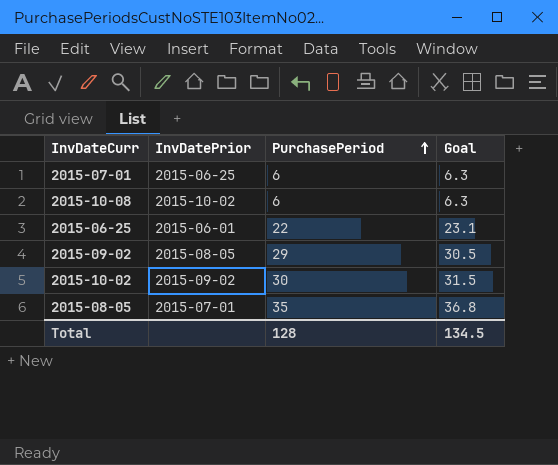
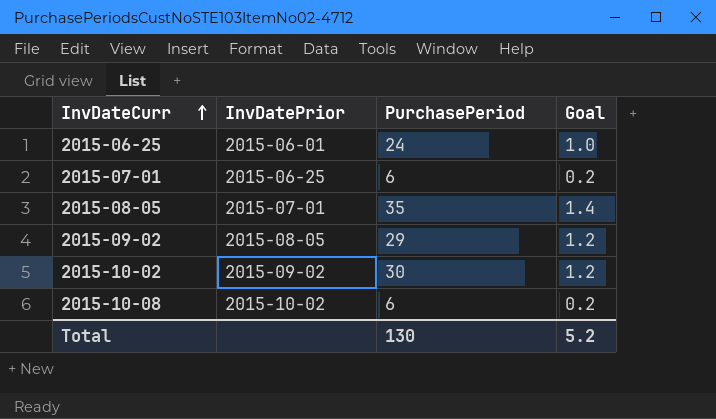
row order: PurchasePeriod ascending -> InvDateCurr ascending
column Goal | formula: [PurchasePeriod] * 1.05 -> [PurchasePeriod] * 0.04
2015-06-25 | PurchasePeriod: 22 -> 24
Total | PurchasePeriod: 128 -> 130
Total | Goal: 134.5 -> 5.2

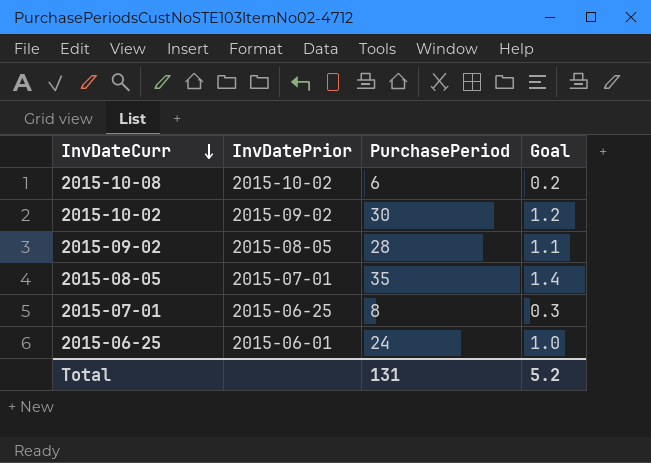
row order: InvDateCurr ascending -> InvDateCurr descending
2015-09-02 | PurchasePeriod: 29 -> 28
2015-09-02 | Goal: 1.2 -> 1.1
2015-07-01 | PurchasePeriod: 6 -> 8
2015-07-01 | Goal: 0.2 -> 0.3
Total | PurchasePeriod: 130 -> 131

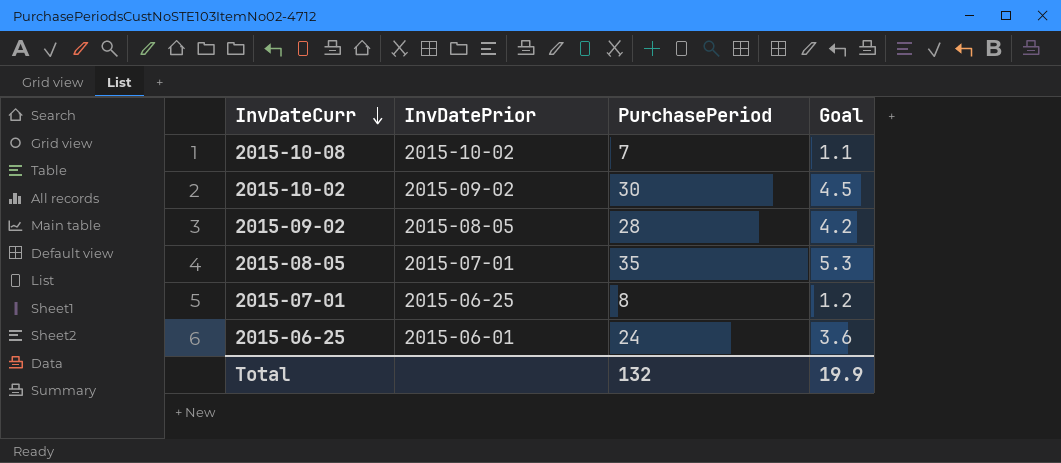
column Goal | formula: [PurchasePeriod] * 0.04 -> [PurchasePeriod] * 0.15
2015-10-08 | PurchasePeriod: 6 -> 7
Total | PurchasePeriod: 131 -> 132
Total | Goal: 5.2 -> 19.9

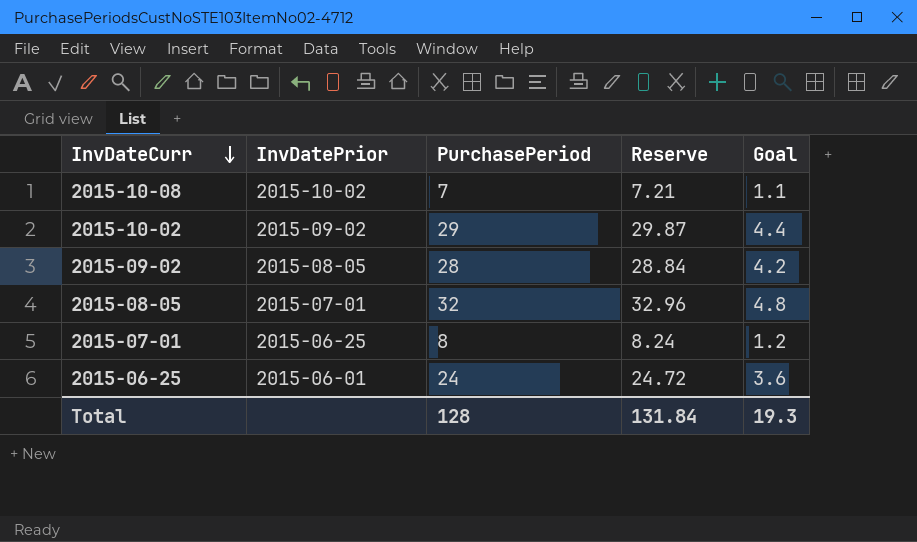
column Reserve | formula: none -> [PurchasePeriod] * 1.03
2015-10-02 | PurchasePeriod: 30 -> 29
2015-10-02 | Goal: 4.5 -> 4.4
2015-08-05 | PurchasePeriod: 35 -> 32
2015-08-05 | Goal: 5.3 -> 4.8
Total | PurchasePeriod: 132 -> 128
Total | Goal: 19.9 -> 19.3

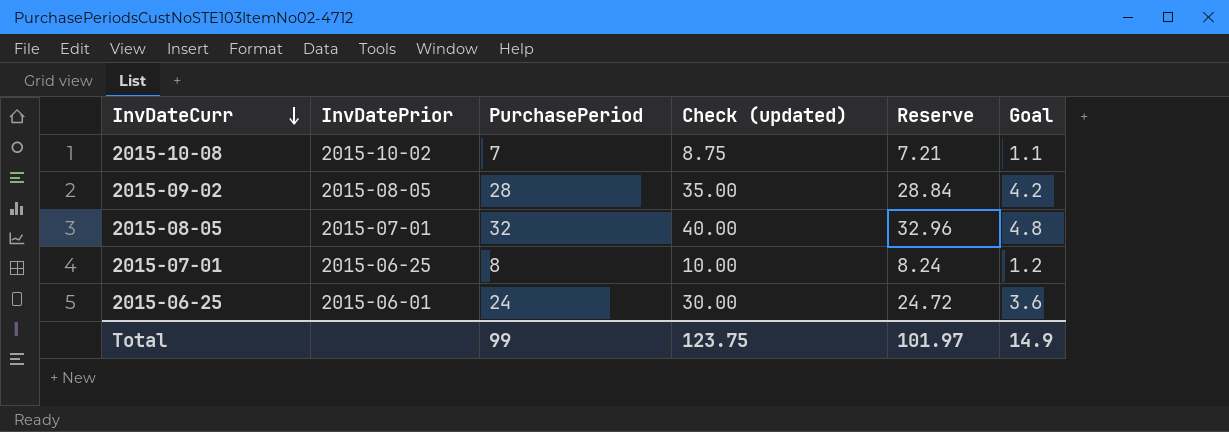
column Check (updated) | formula: none -> [PurchasePeriod] * 1.25
row 2015-10-02: 2015-09-02 | 29 | 29.87 | 4.4 -> none
Total | PurchasePeriod: 128 -> 99
Total | Reserve: 131.84 -> 101.97
Total | Goal: 19.3 -> 14.9

